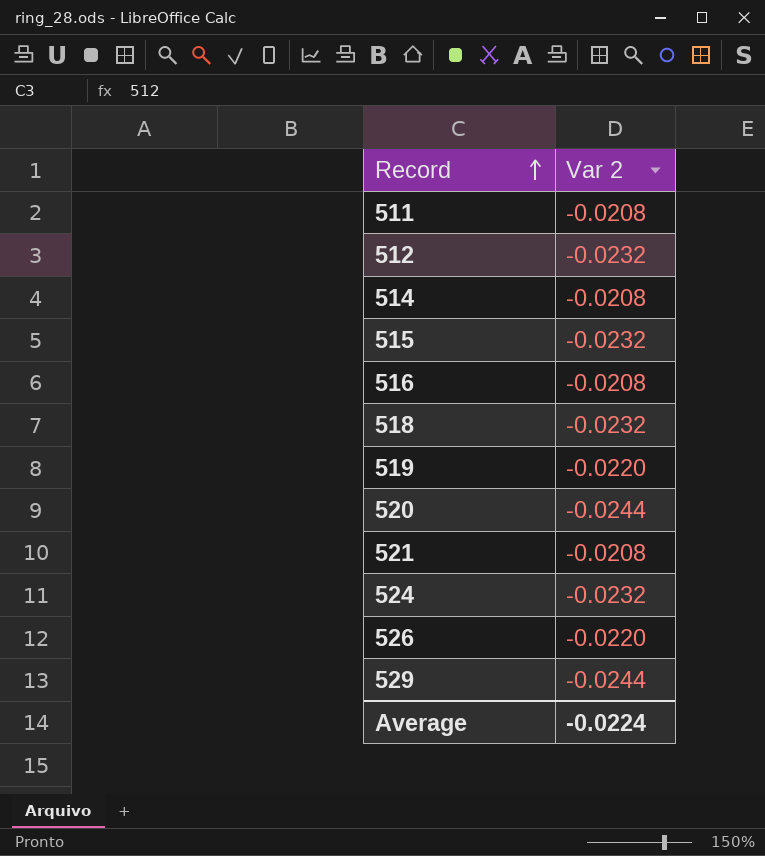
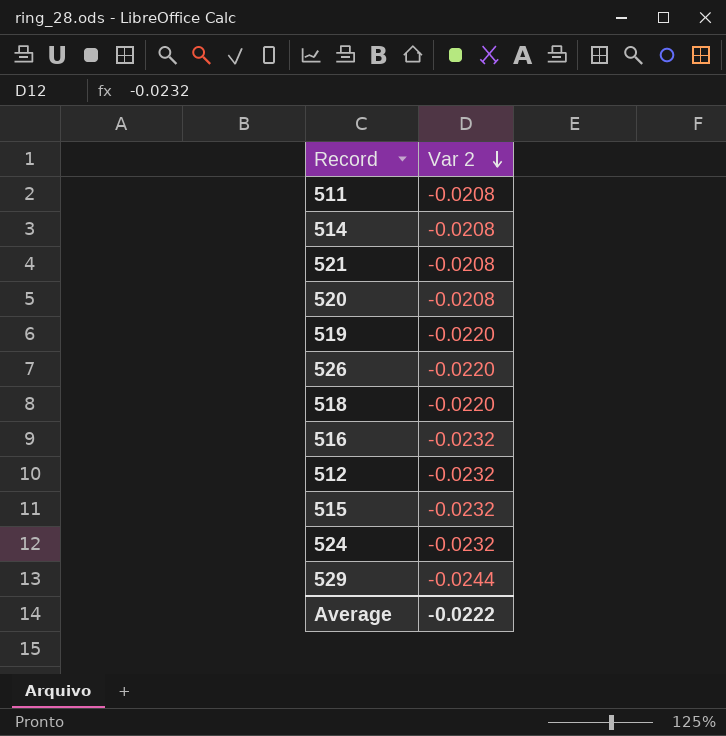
row order: Record ascending -> Var 2 descending
520 | Var 2: -0.0244 -> -0.0208
518 | Var 2: -0.0232 -> -0.0220
516 | Var 2: -0.0208 -> -0.0232
Average | Var 2: -0.0224 -> -0.0222

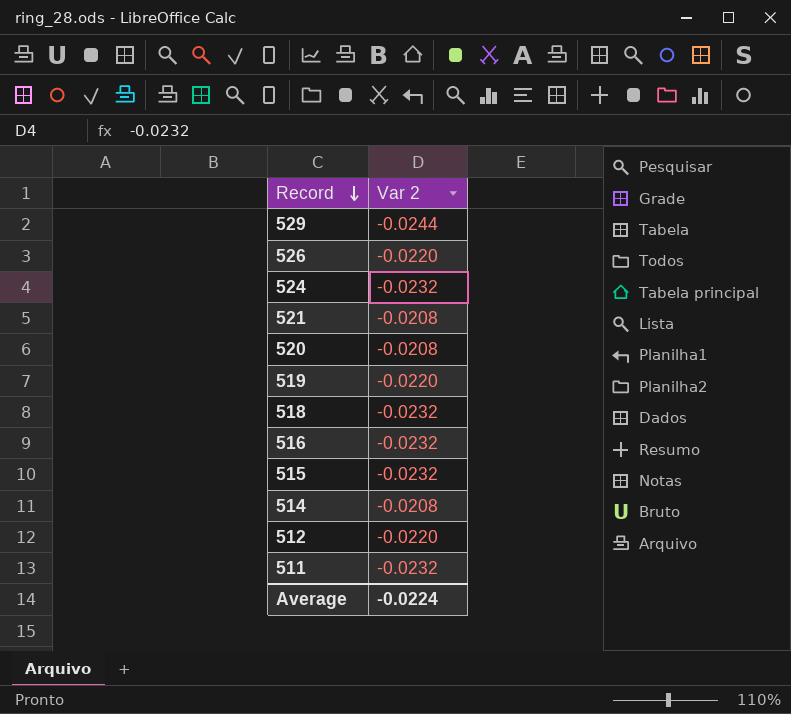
row order: Var 2 descending -> Record descending
518 | Var 2: -0.0220 -> -0.0232
512 | Var 2: -0.0232 -> -0.0220
511 | Var 2: -0.0208 -> -0.0232
Average | Var 2: -0.0222 -> -0.0224

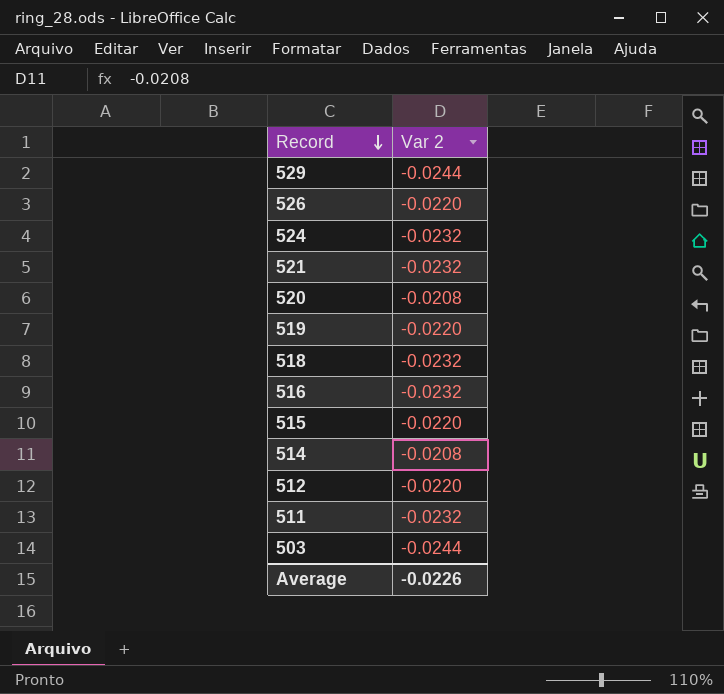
521 | Var 2: -0.0208 -> -0.0232
515 | Var 2: -0.0232 -> -0.0220
row 503: none -> -0.0244
Average | Var 2: -0.0224 -> -0.0226

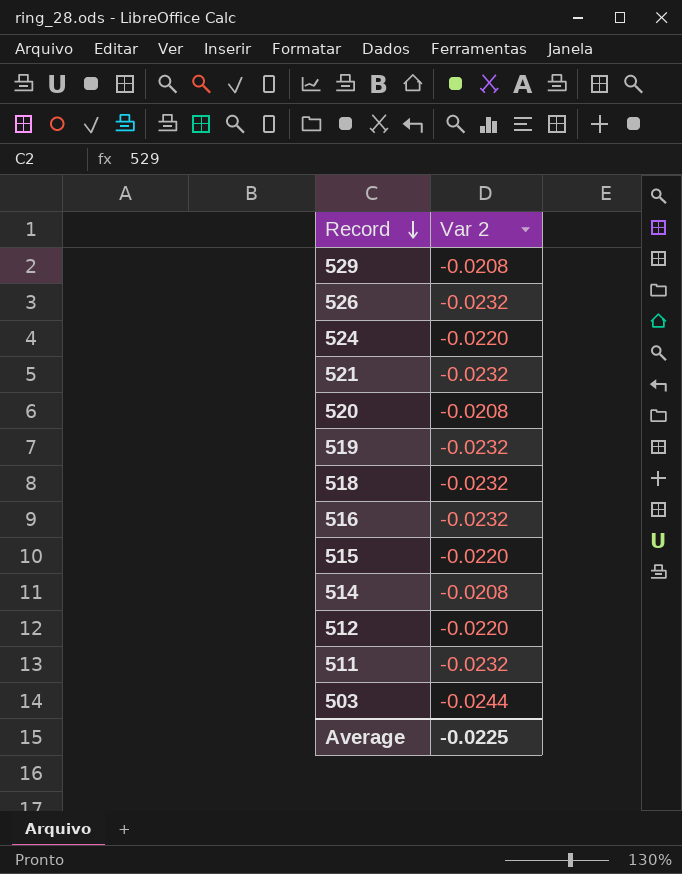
529 | Var 2: -0.0244 -> -0.0208
526 | Var 2: -0.0220 -> -0.0232
524 | Var 2: -0.0232 -> -0.0220
519 | Var 2: -0.0220 -> -0.0232
Average | Var 2: -0.0226 -> -0.0225

